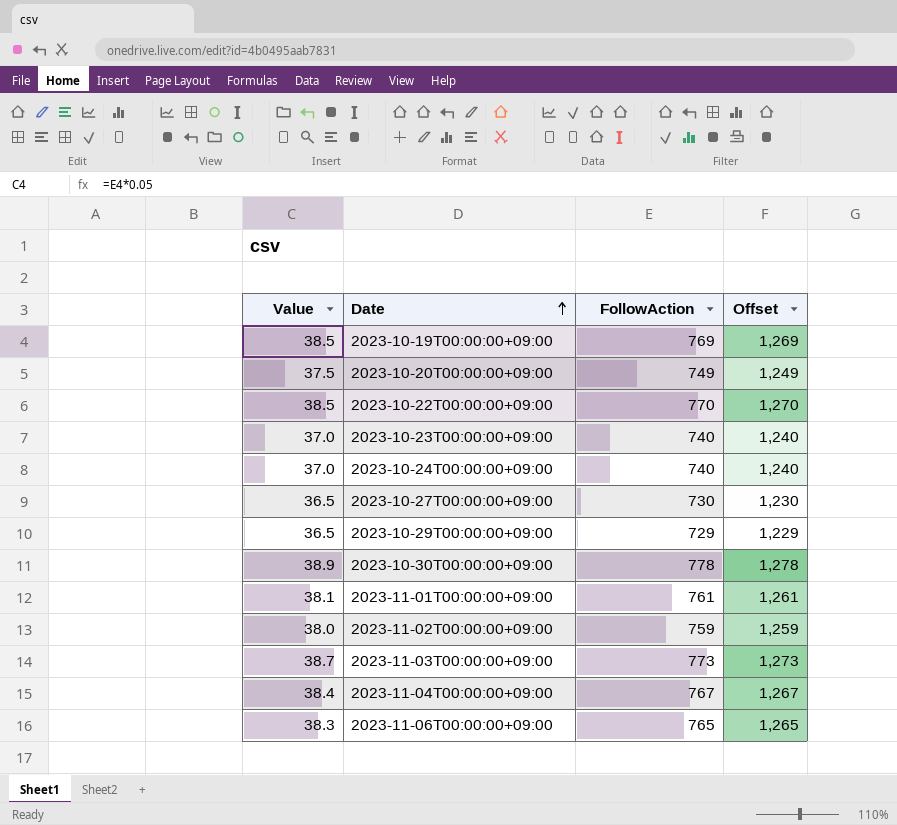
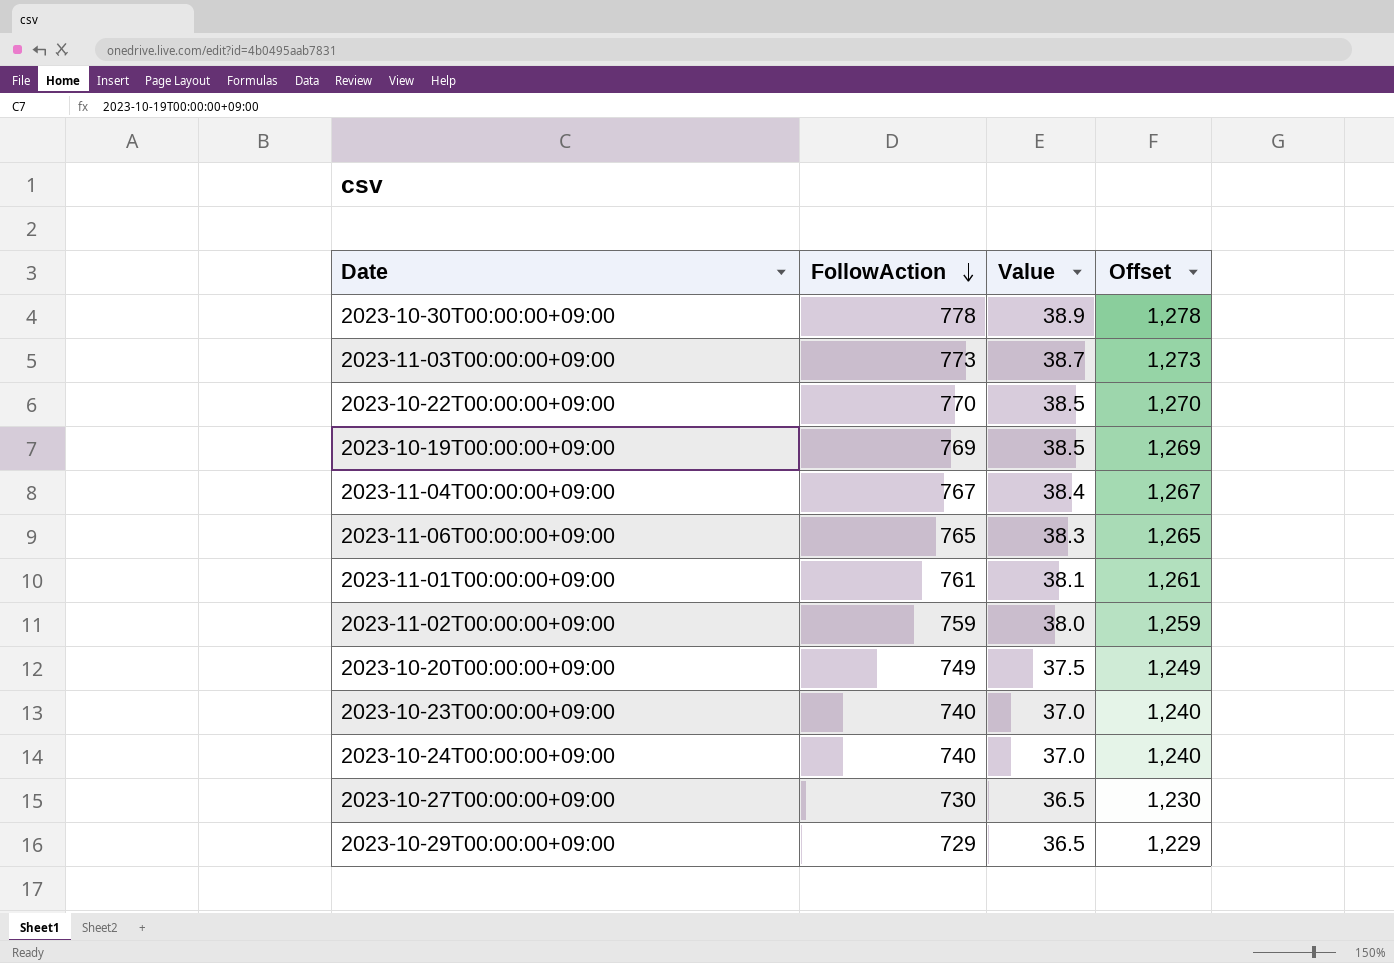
row order: Date ascending -> FollowAction descending
column Value | position: 1 -> 3

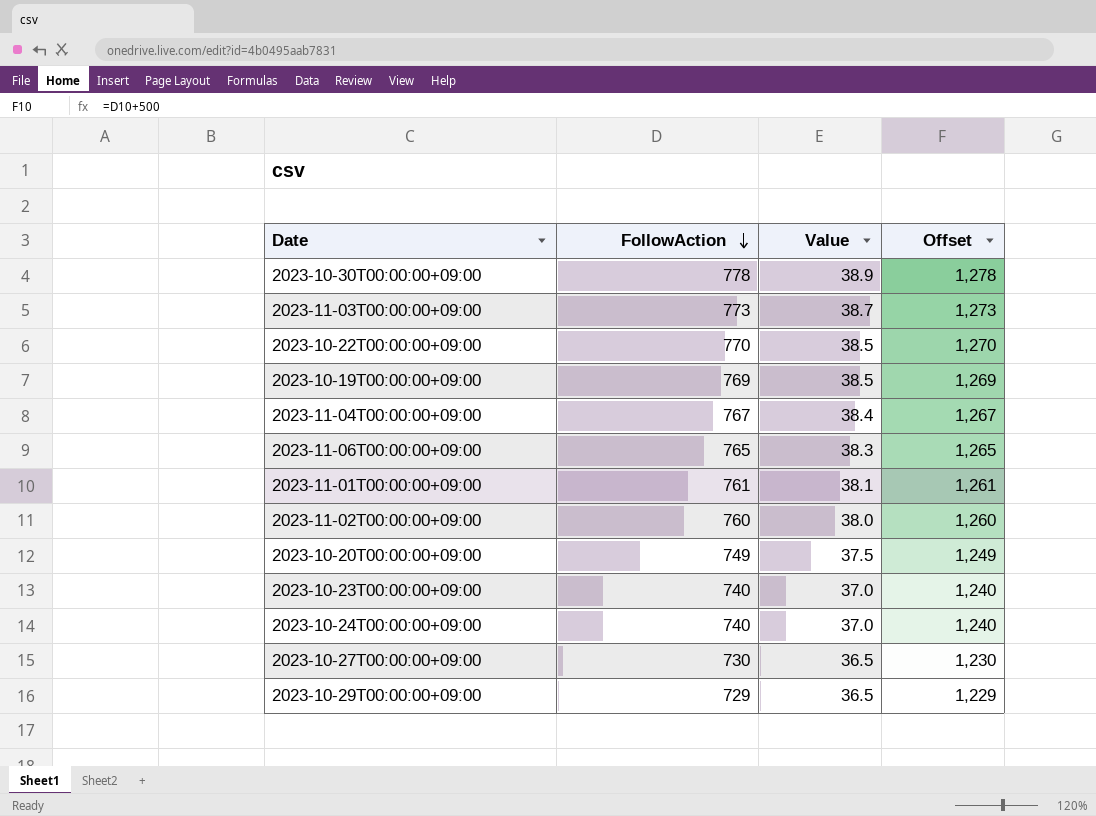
2023-11-02T00:00:00+09:00 | FollowAction: 759 -> 760
2023-11-02T00:00:00+09:00 | Offset: 1,259 -> 1,260

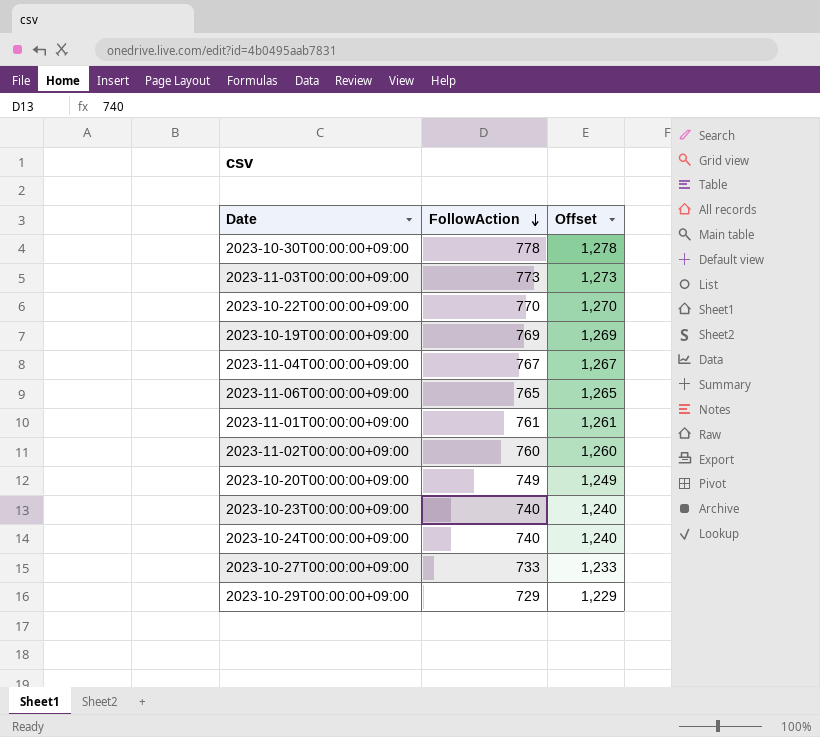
column Value | formula: [FollowAction] * 0.05 -> none
2023-10-27T00:00:00+09:00 | FollowAction: 730 -> 733
2023-10-27T00:00:00+09:00 | Offset: 1,230 -> 1,233

